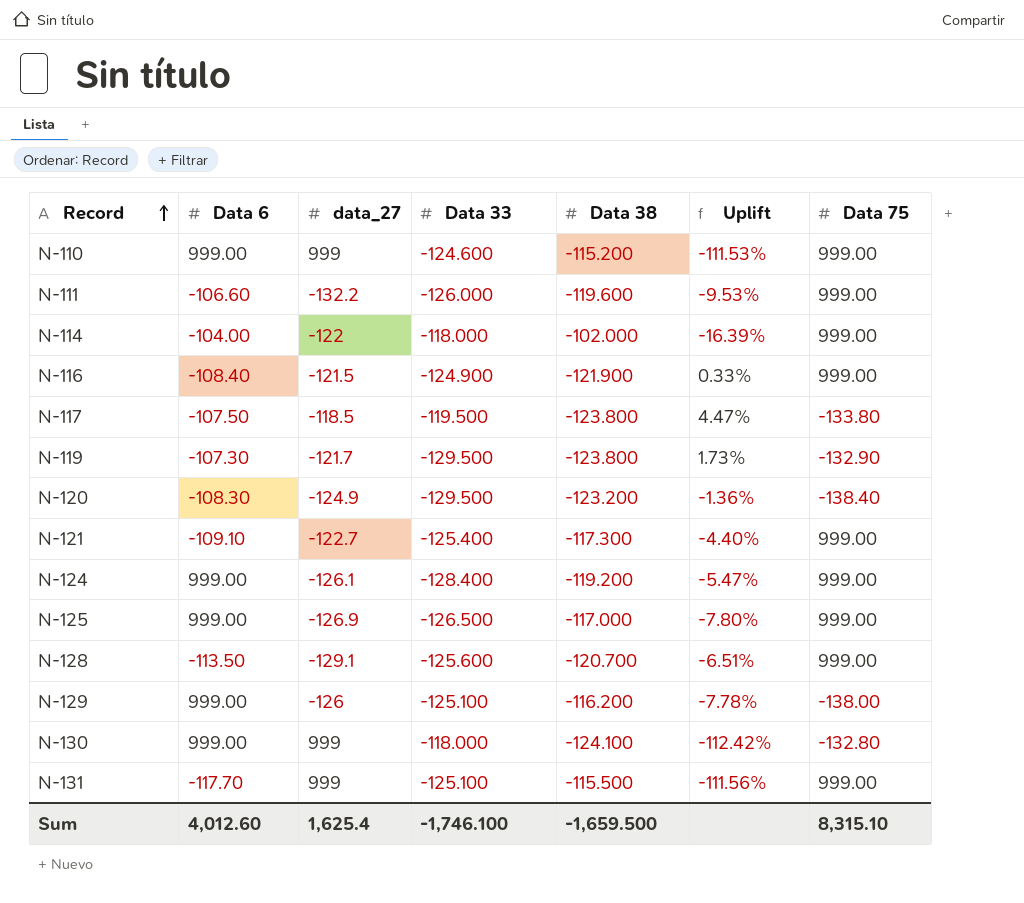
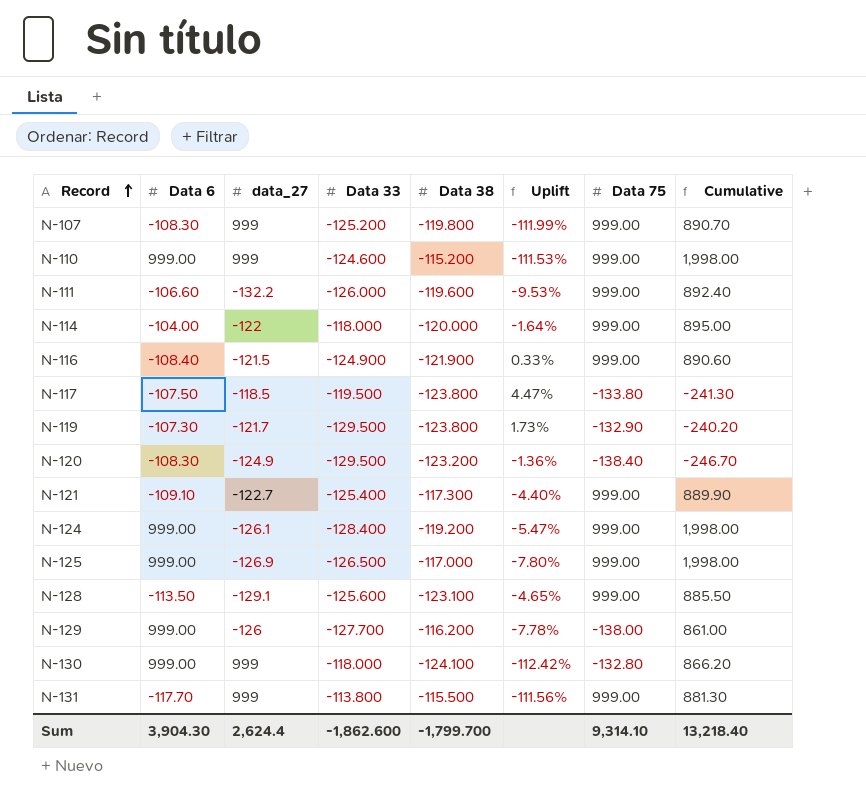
column Cumulative | formula: none -> [Data 6] + [Data 75]
row N-107: none -> -108.30 | 999 | -125.200 | -119.800 | -111.99% | 999.00 | 890.70
N-114 | Data 38: -102.000 -> -120.000
N-114 | Uplift: -16.39% -> -1.64%
N-128 | Data 38: -120.700 -> -123.100
N-128 | Uplift: -6.51% -> -4.65%
N-129 | Data 33: -125.100 -> -127.700
N-131 | Data 33: -125.100 -> -113.800
Sum | Data 6: 4,012.60 -> 3,904.30
Sum | data_27: 1,625.4 -> 2,624.4
Sum | Data 33: -1,746.100 -> -1,862.600
Sum | Data 38: -1,659.500 -> -1,799.700
Sum | Data 75: 8,315.10 -> 9,314.10

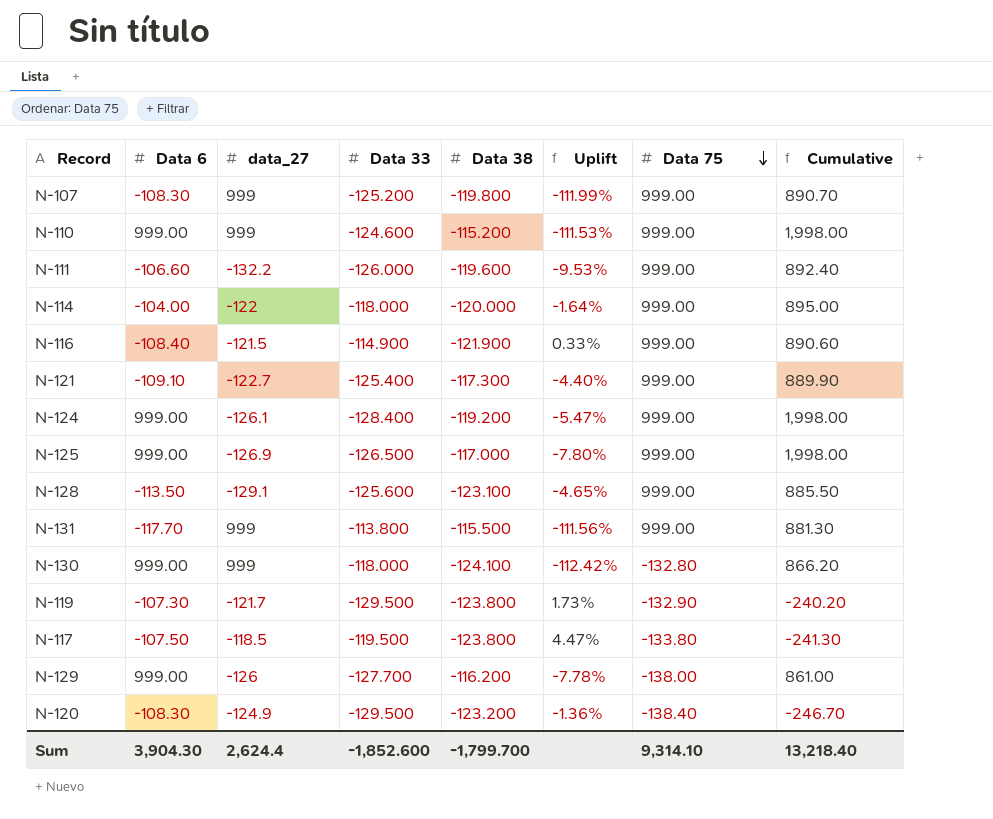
row order: Record ascending -> Data 75 descending
N-116 | Data 33: -124.900 -> -114.900
Sum | Data 33: -1,862.600 -> -1,852.600

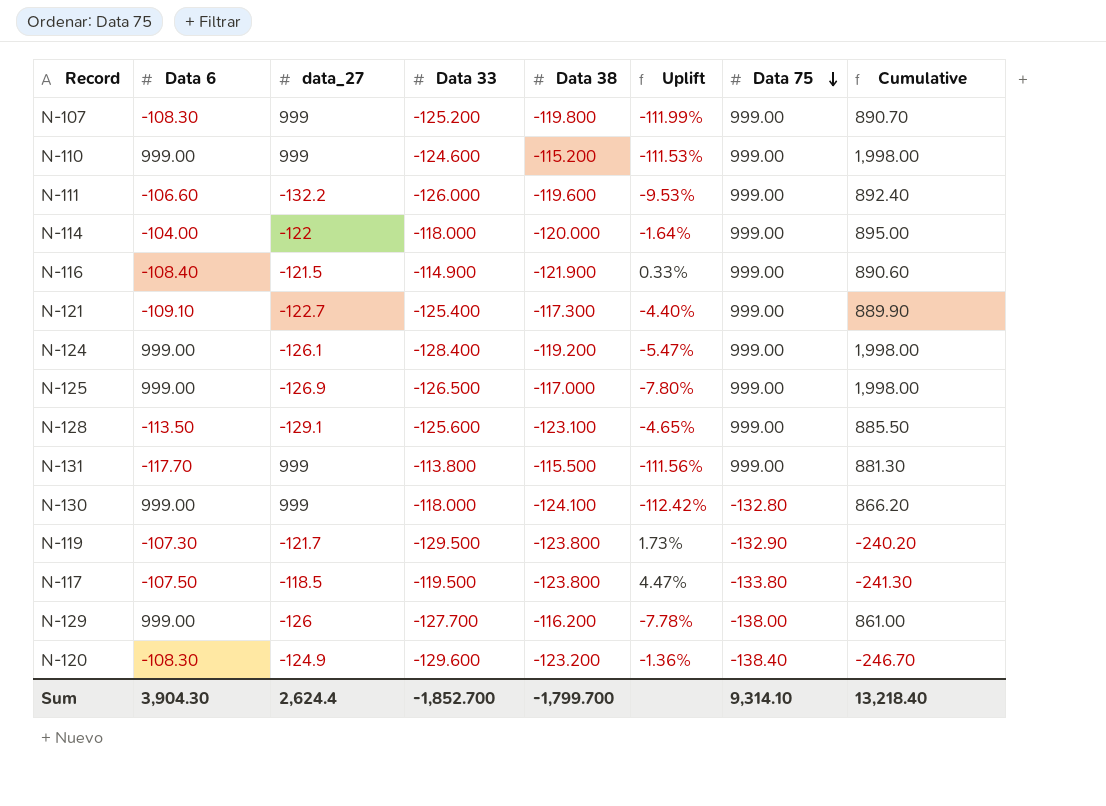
N-120 | Data 33: -129.500 -> -129.600
Sum | Data 33: -1,852.600 -> -1,852.700

